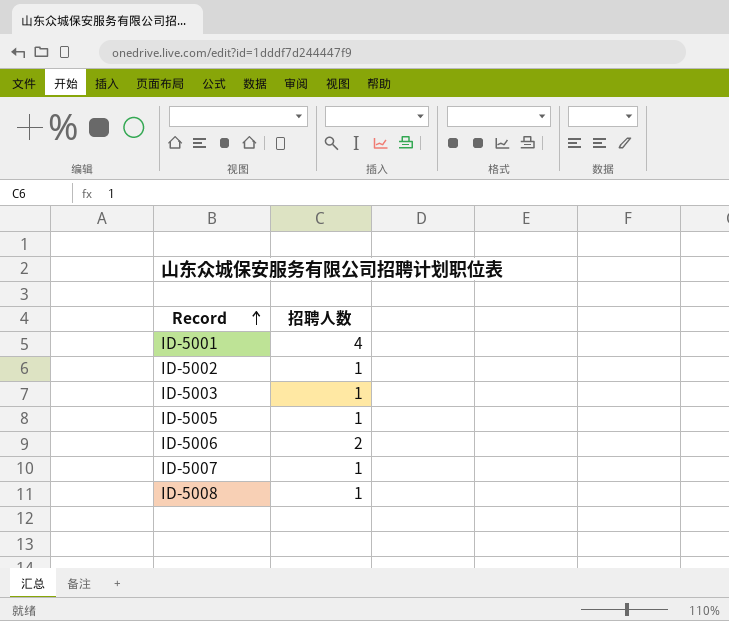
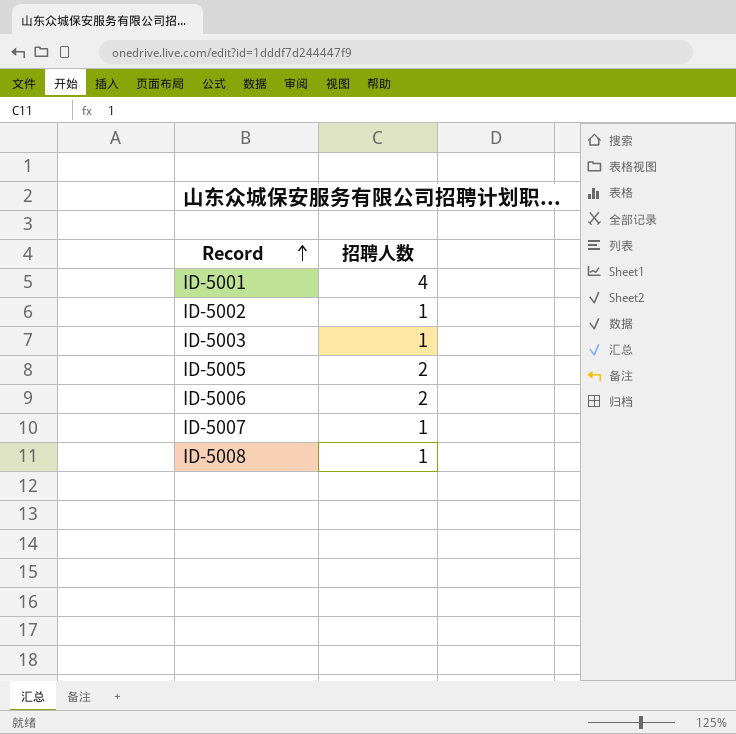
ID-5005 | 招聘人数: 1 -> 2

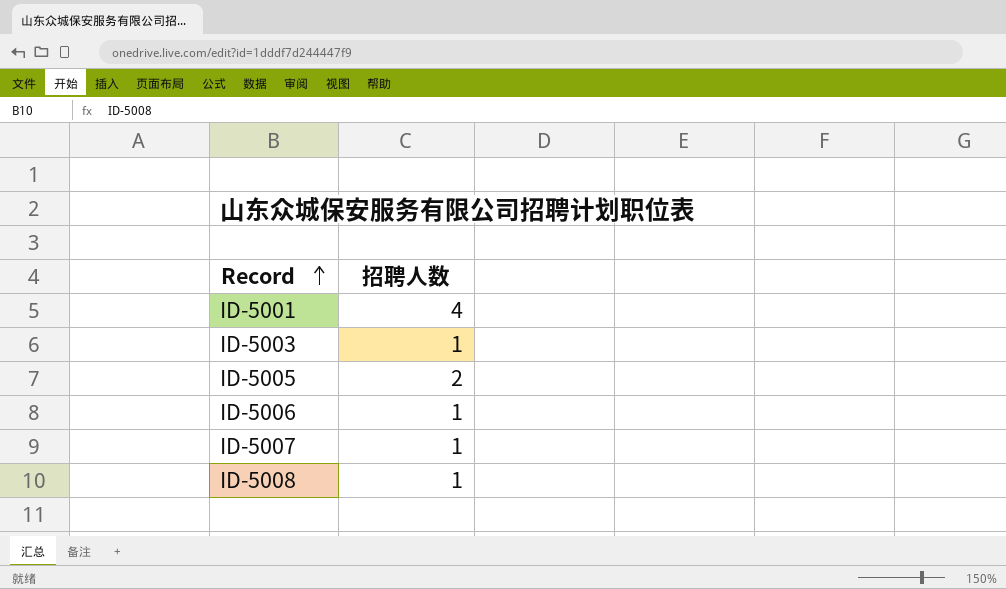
row ID-5002: 1 -> none
ID-5006 | 招聘人数: 2 -> 1

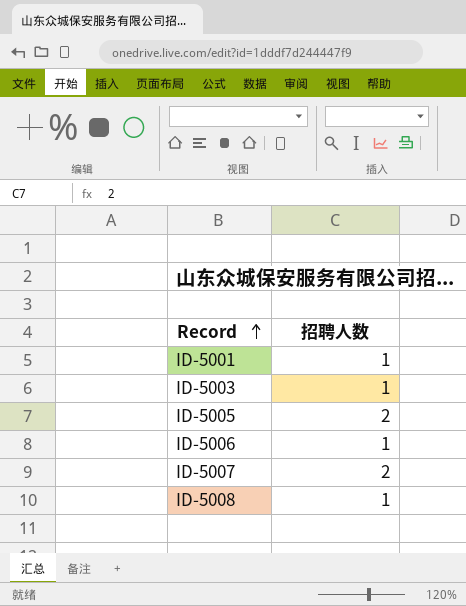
ID-5001 | 招聘人数: 4 -> 1
ID-5007 | 招聘人数: 1 -> 2

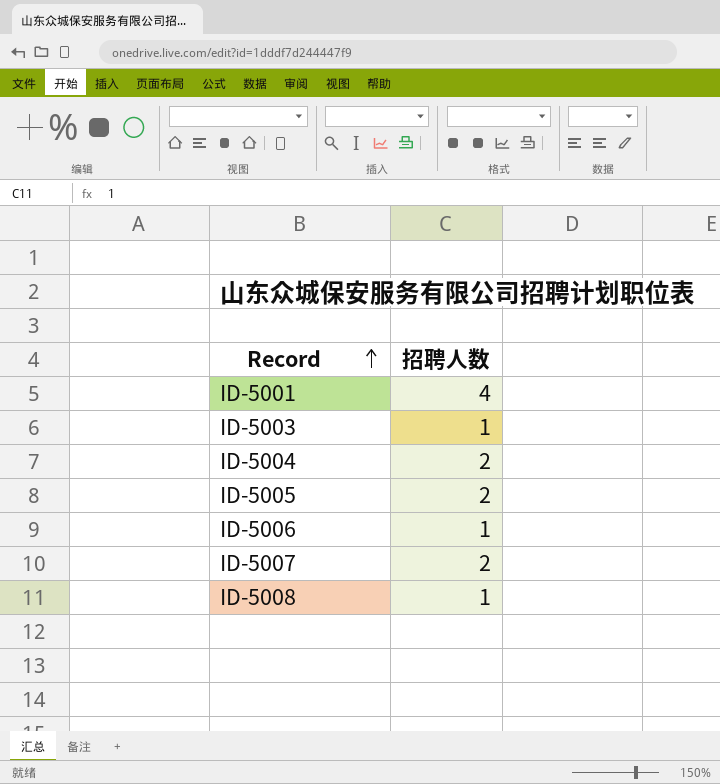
ID-5001 | 招聘人数: 1 -> 4
row ID-5004: none -> 2

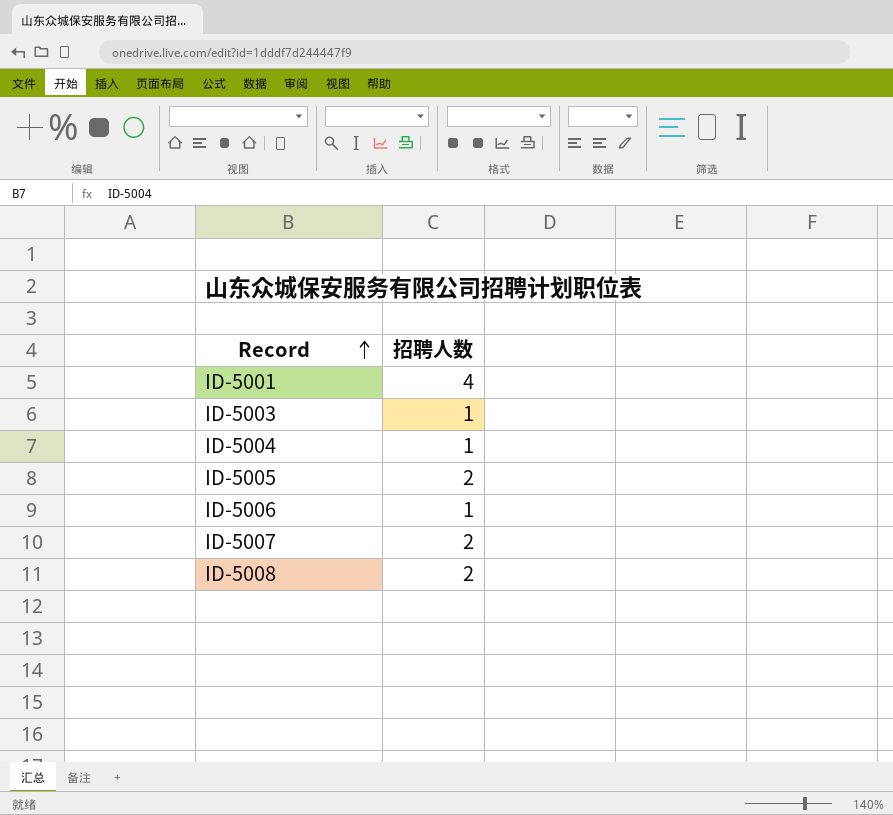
ID-5004 | 招聘人数: 2 -> 1
ID-5008 | 招聘人数: 1 -> 2

